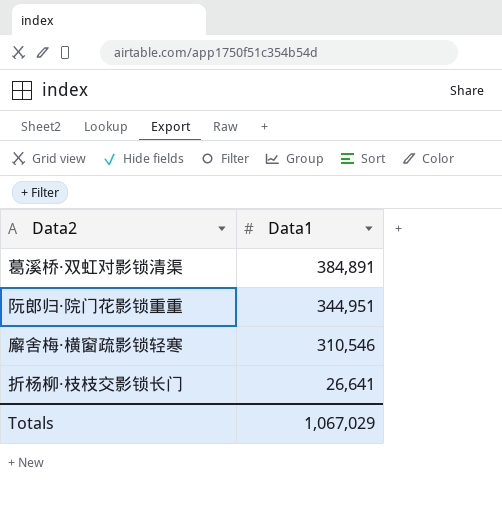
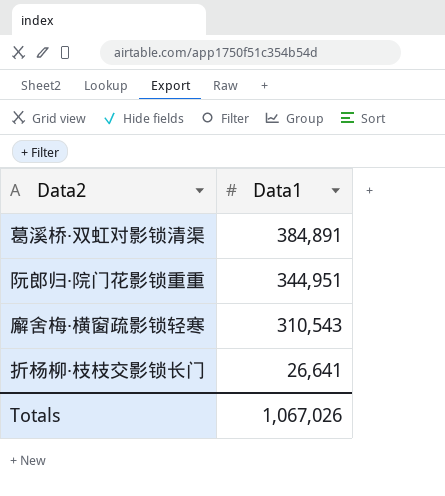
廨舍梅·横窗疏影锁轻寒 | Data1: 310,546 -> 310,543
Totals | Data1: 1,067,029 -> 1,067,026

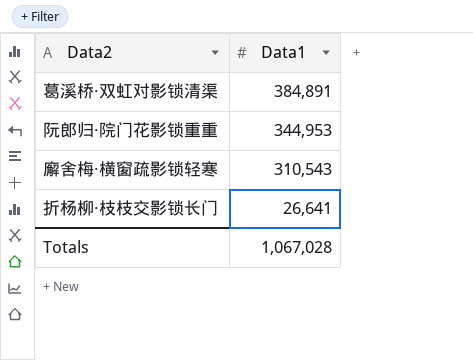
阮郎归·院门花影锁重重 | Data1: 344,951 -> 344,953
Totals | Data1: 1,067,026 -> 1,067,028

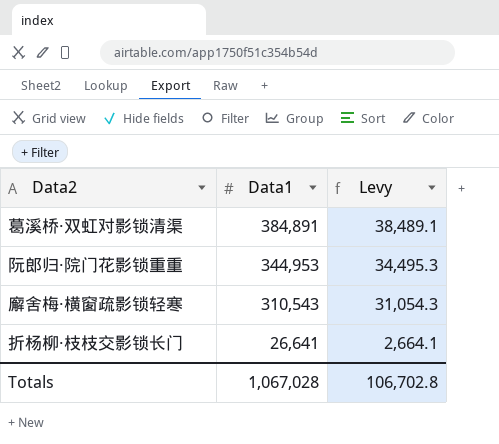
column Levy | formula: none -> [Data1] * 0.1

